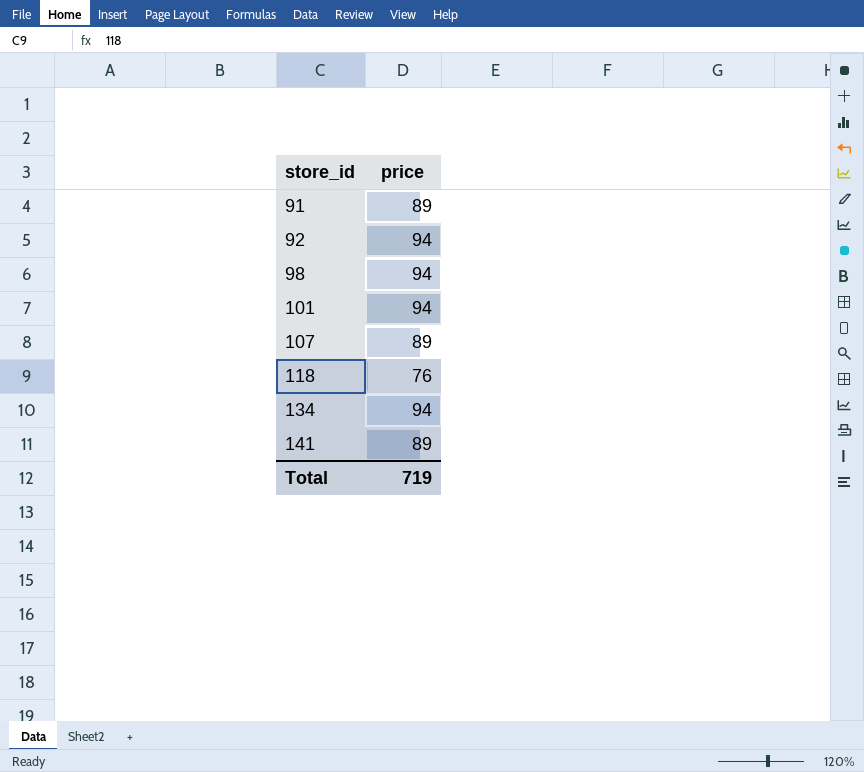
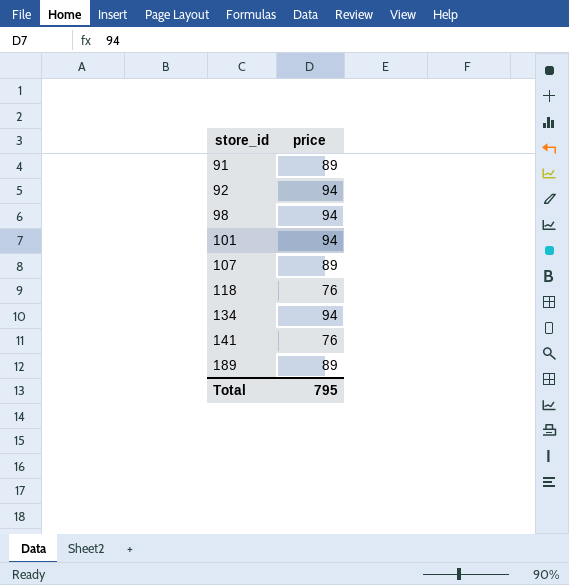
141 | price: 89 -> 76
row 189: none -> 89
Total | price: 719 -> 795

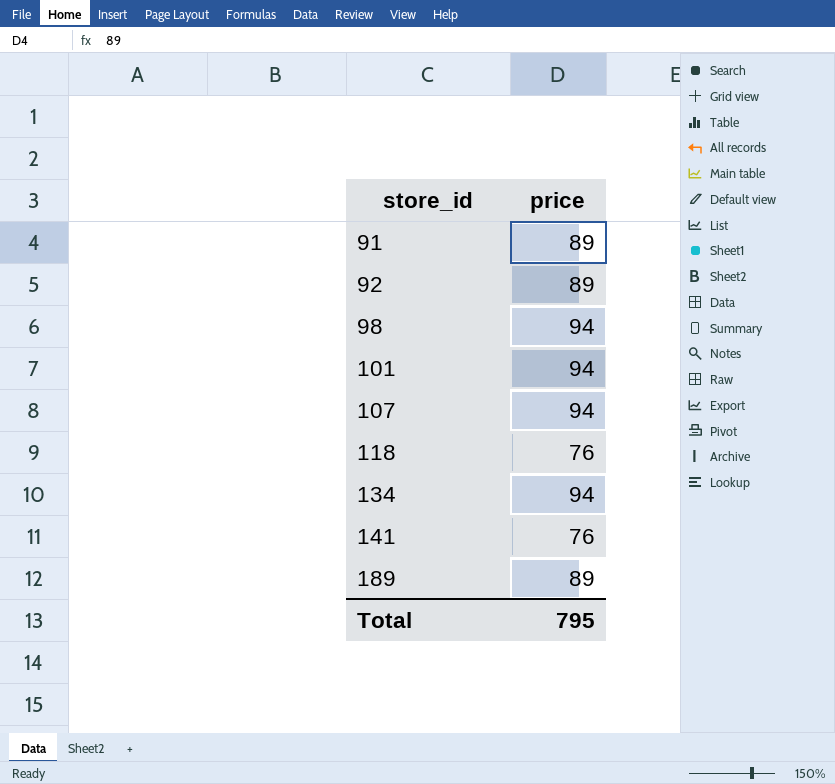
92 | price: 94 -> 89
107 | price: 89 -> 94

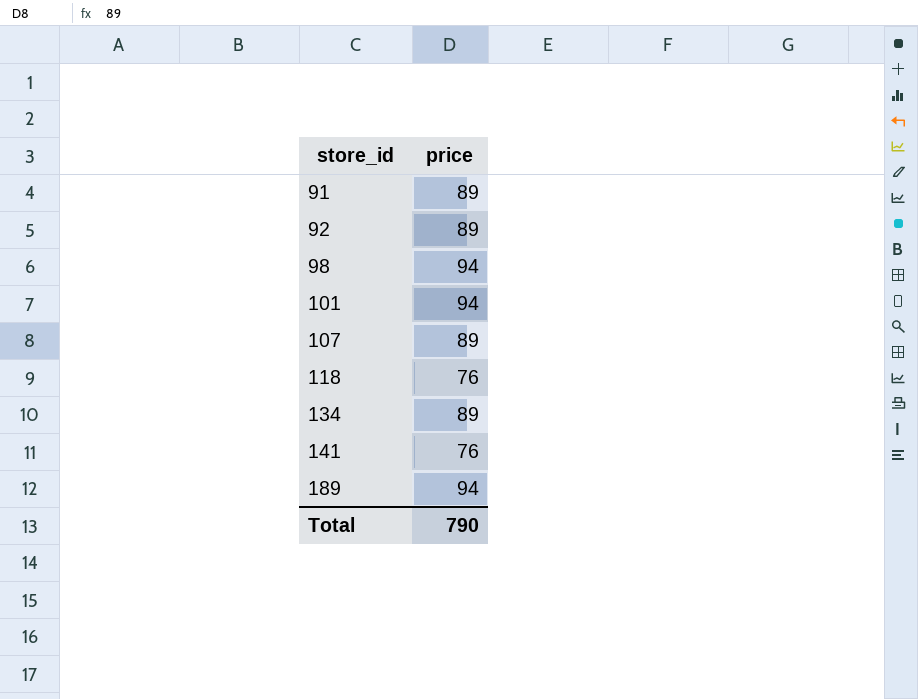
107 | price: 94 -> 89
134 | price: 94 -> 89
189 | price: 89 -> 94
Total | price: 795 -> 790

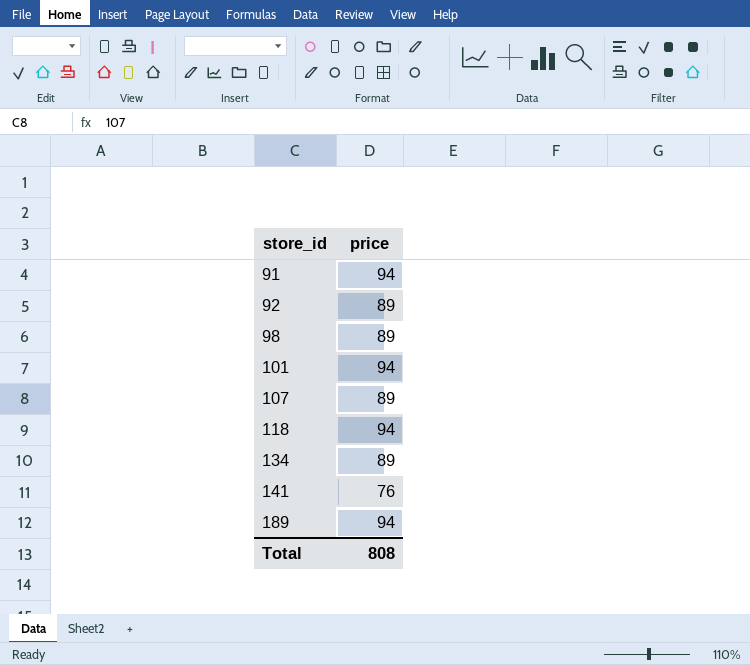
91 | price: 89 -> 94
98 | price: 94 -> 89
118 | price: 76 -> 94
Total | price: 790 -> 808

